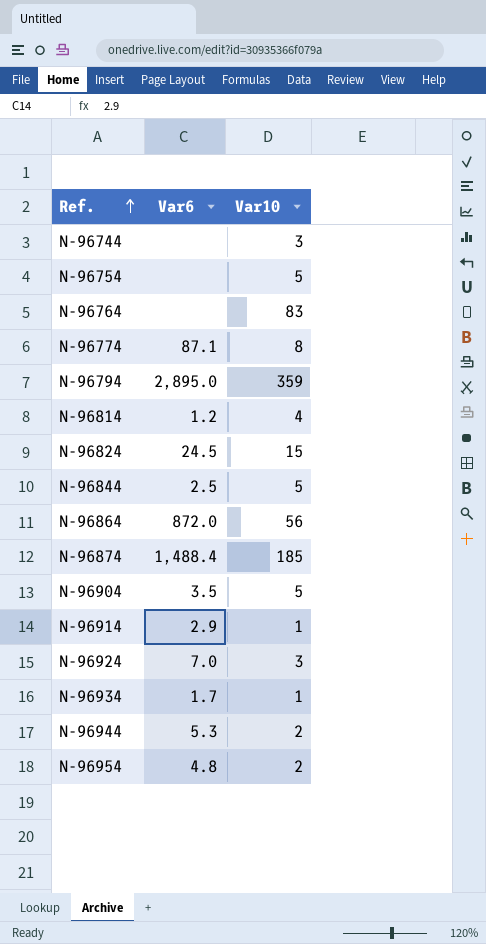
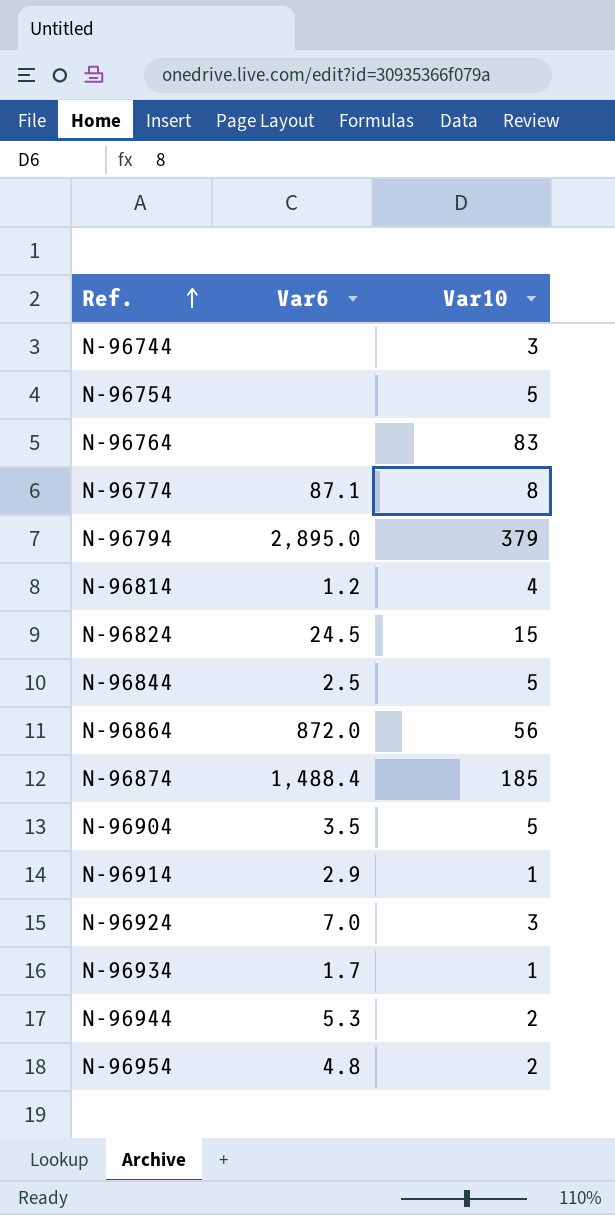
N-96794 | Var10: 359 -> 379

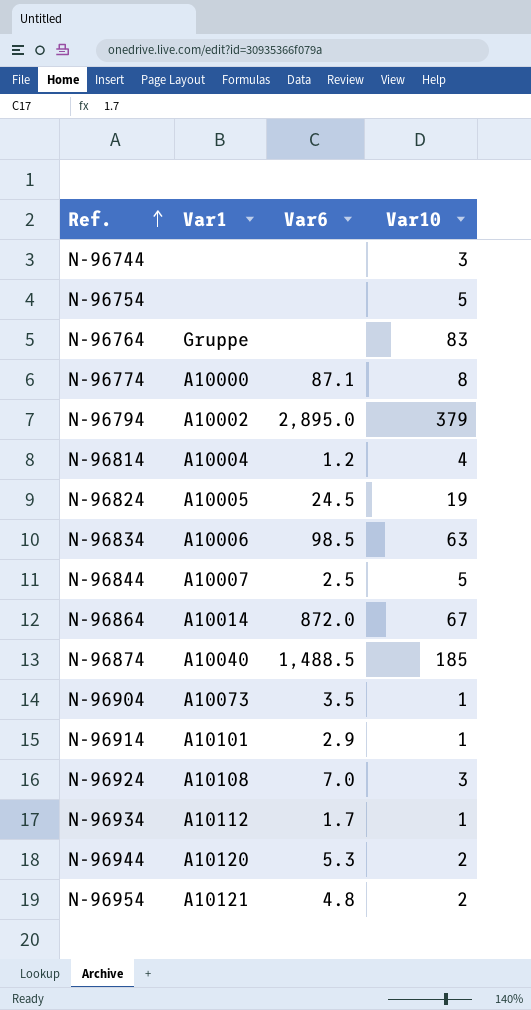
column Var1 | position: none -> 2
N-96824 | Var10: 15 -> 19
row N-96834: none -> A10006 | 98.5 | 63
N-96864 | Var10: 56 -> 67
N-96874 | Var6: 1,488.4 -> 1,488.5
N-96904 | Var10: 5 -> 1

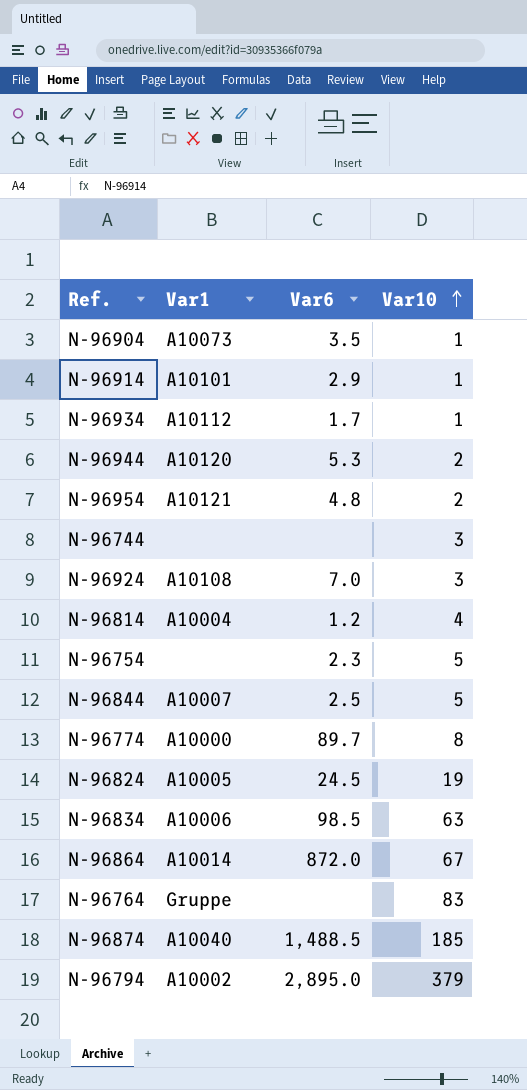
row order: Ref. ascending -> Var10 ascending
N-96754 | Var6: none -> 2.3
N-96774 | Var6: 87.1 -> 89.7

